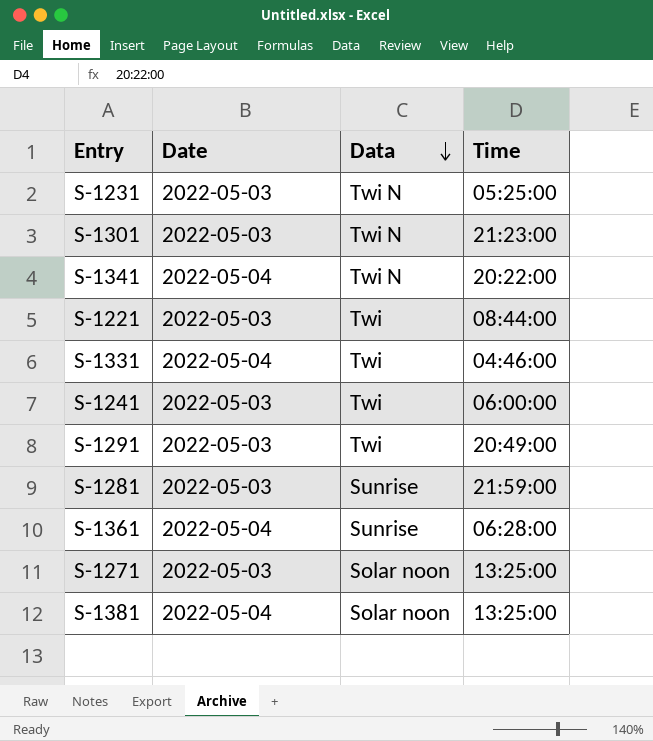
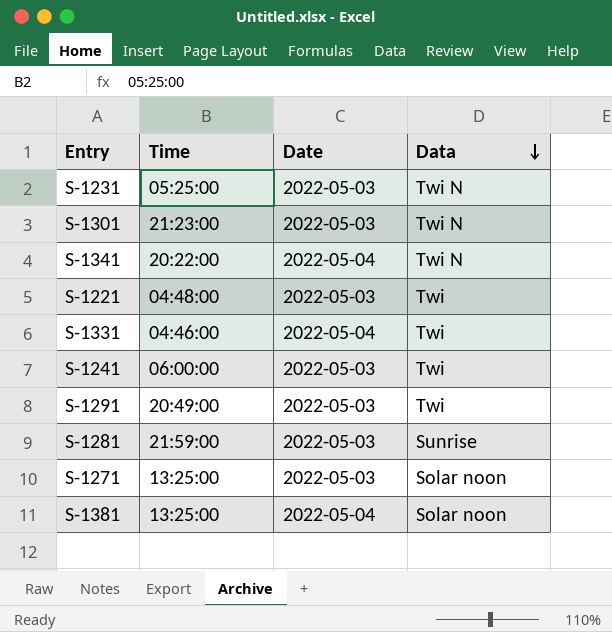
column Time | position: 4 -> 2
row S-1361: 2022-05-04 | Sunrise | 06:28:00 -> none
S-1221 | Time: 08:44:00 -> 04:48:00

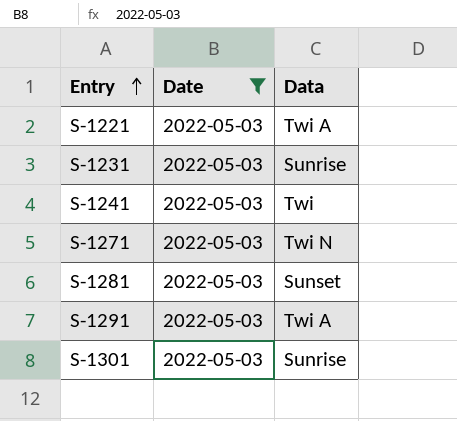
filter: none -> Date = 2022-05-03
row order: Data descending -> Entry ascending
column Time | position: 2 -> none
S-1221 | Data: Twi -> Twi A
S-1231 | Data: Twi N -> Sunrise
S-1271 | Data: Solar noon -> Twi N
S-1281 | Data: Sunrise -> Sunset
S-1291 | Data: Twi -> Twi A
S-1301 | Data: Twi N -> Sunrise

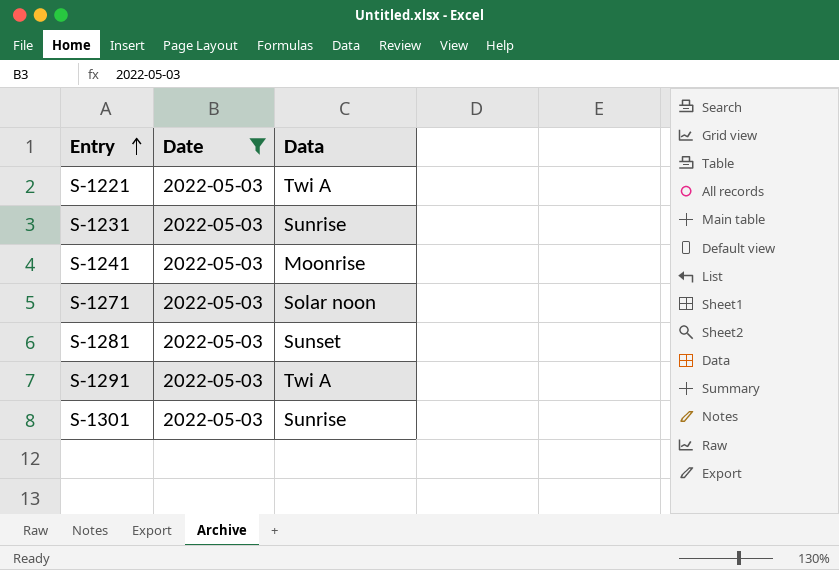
S-1241 | Data: Twi -> Moonrise
S-1271 | Data: Twi N -> Solar noon

